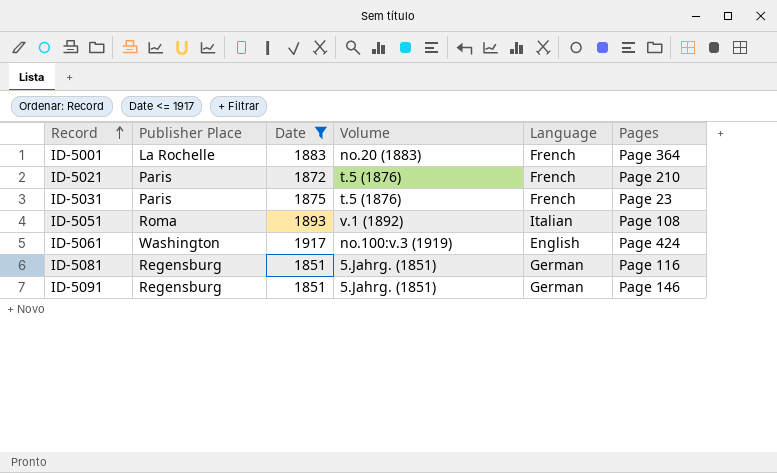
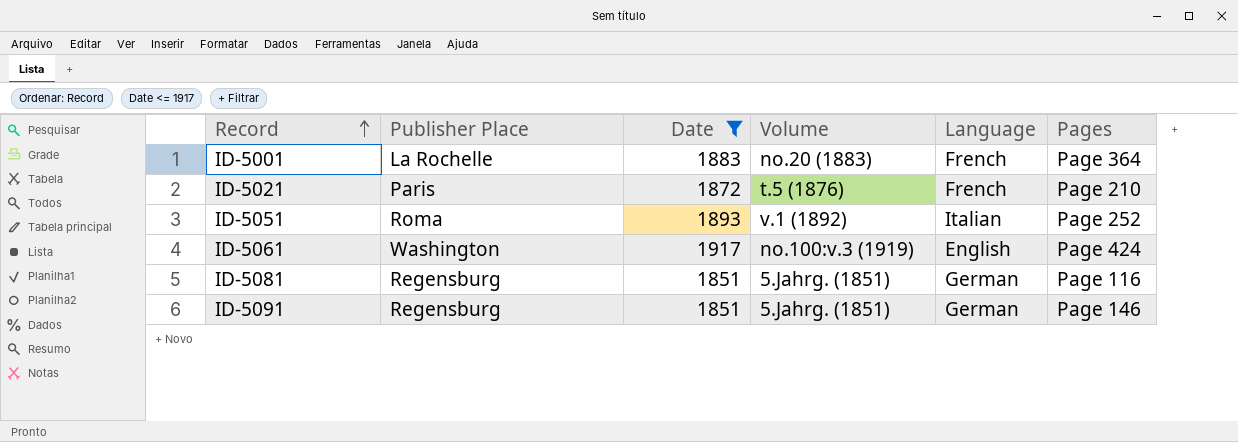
row ID-5031: Paris | 1875 | t.5 (1876) | French | Page 23 -> none
ID-5051 | Pages: Page 108 -> Page 252

